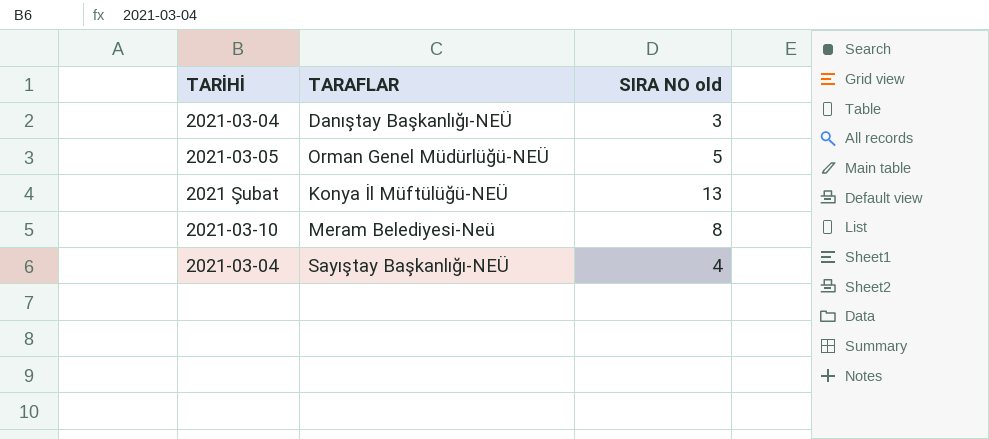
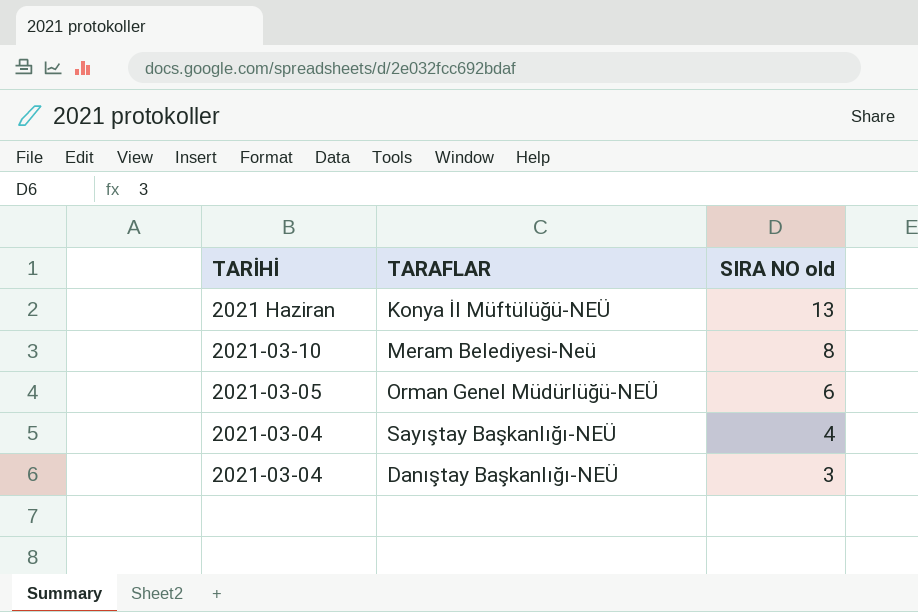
row order: none -> SIRA NO old descending
Konya İl Müftülüğü-NEÜ | TARİHİ: 2021 Şubat -> 2021 Haziran
Orman Genel Müdürlüğü-NEÜ | SIRA NO old: 5 -> 6

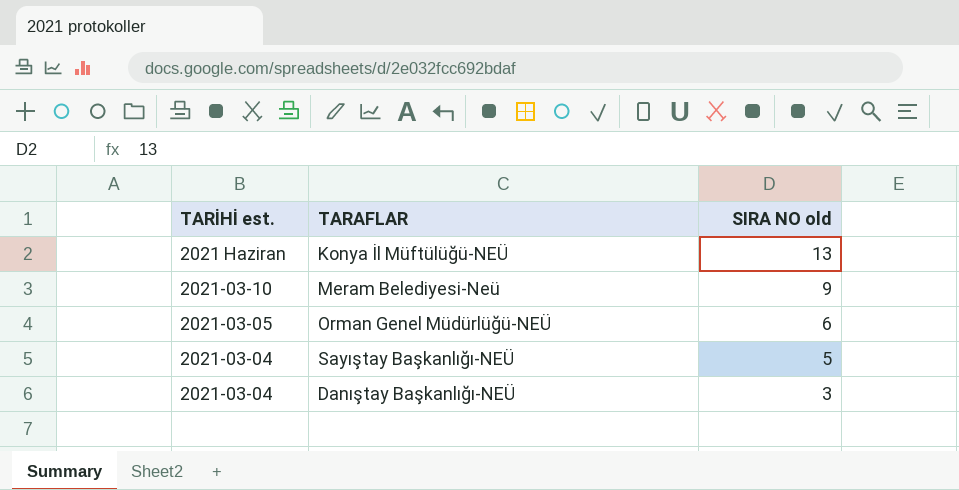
column name: TARİHİ -> TARİHİ est.
Meram Belediyesi-Neü | SIRA NO old: 8 -> 9
Sayıştay Başkanlığı-NEÜ | SIRA NO old: 4 -> 5

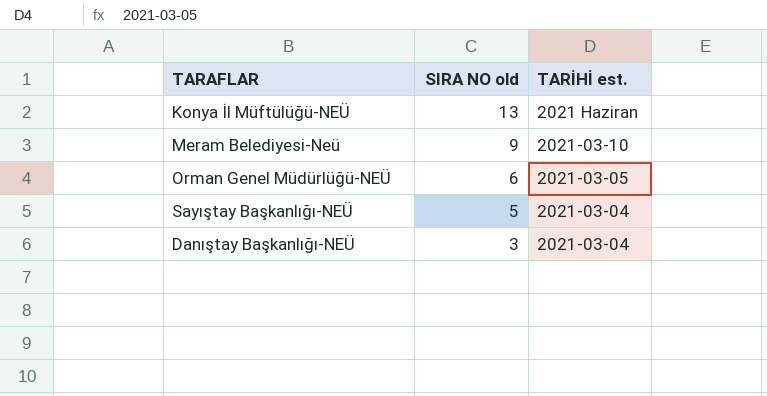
column TARİHİ est. | position: 1 -> 3

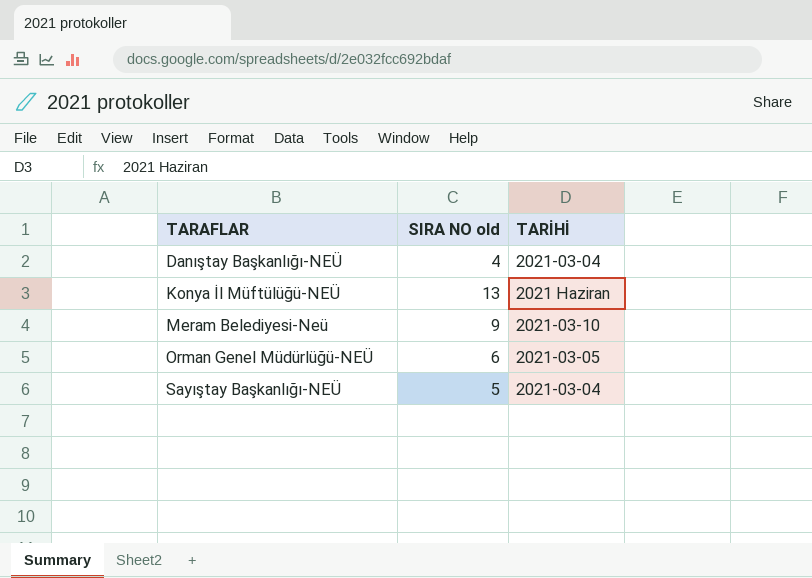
row order: SIRA NO old descending -> TARAFLAR ascending
column name: TARİHİ est. -> TARİHİ
Danıştay Başkanlığı-NEÜ | SIRA NO old: 3 -> 4

